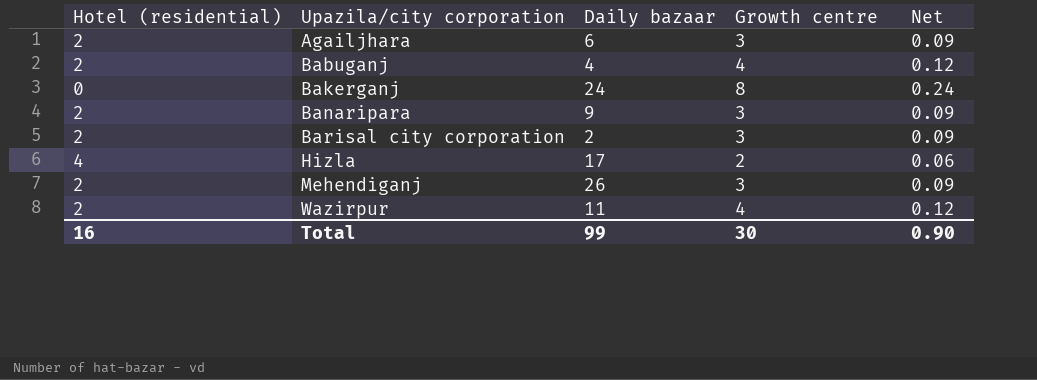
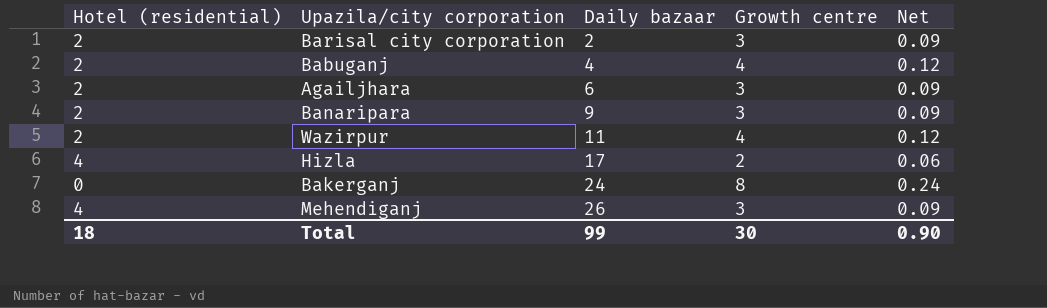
row order: Upazila/city corporation ascending -> Daily bazaar ascending
Mehendiganj | Hotel (residential): 2 -> 4
Total | Hotel (residential): 16 -> 18

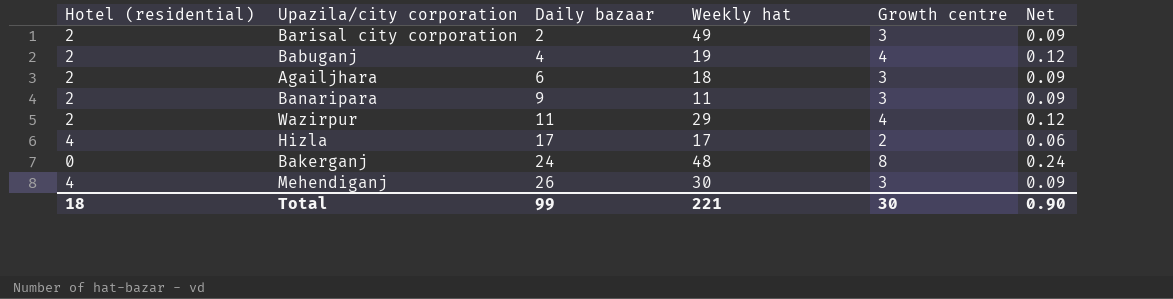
column Weekly hat | position: none -> 4

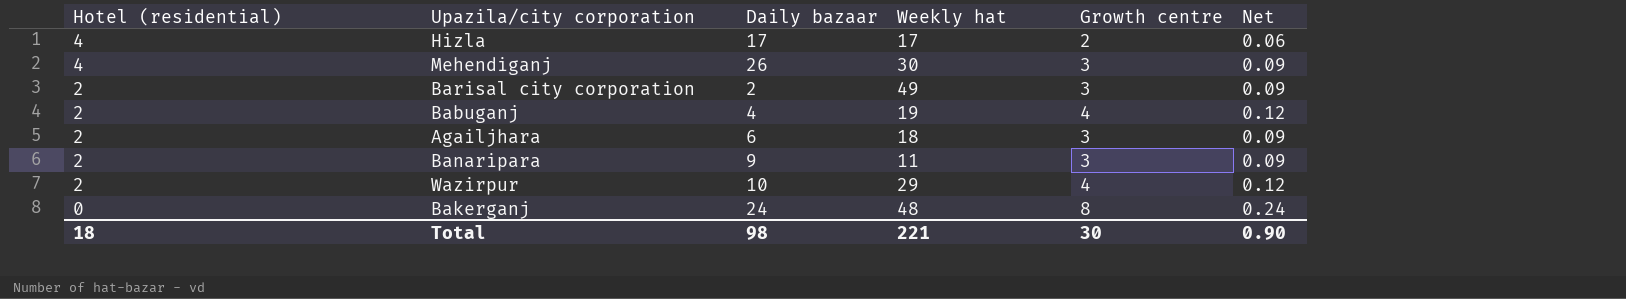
row order: Daily bazaar ascending -> Hotel (residential) descending
Wazirpur | Daily bazaar: 11 -> 10
Total | Daily bazaar: 99 -> 98

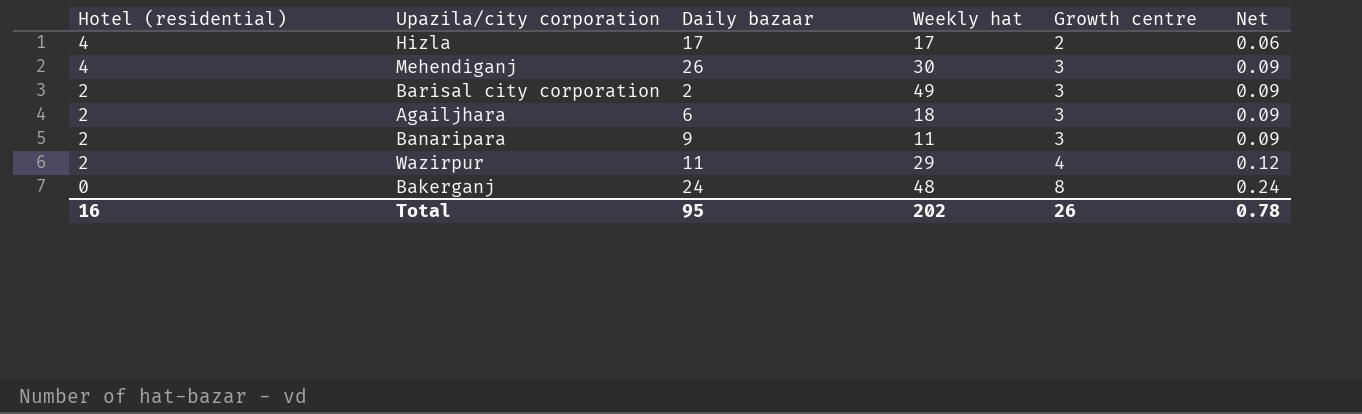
row Babuganj: 2 | 4 | 19 | 4 | 0.12 -> none
Wazirpur | Daily bazaar: 10 -> 11
Total | Hotel (residential): 18 -> 16
Total | Daily bazaar: 98 -> 95
Total | Weekly hat: 221 -> 202
Total | Growth centre: 30 -> 26
Total | Net: 0.90 -> 0.78

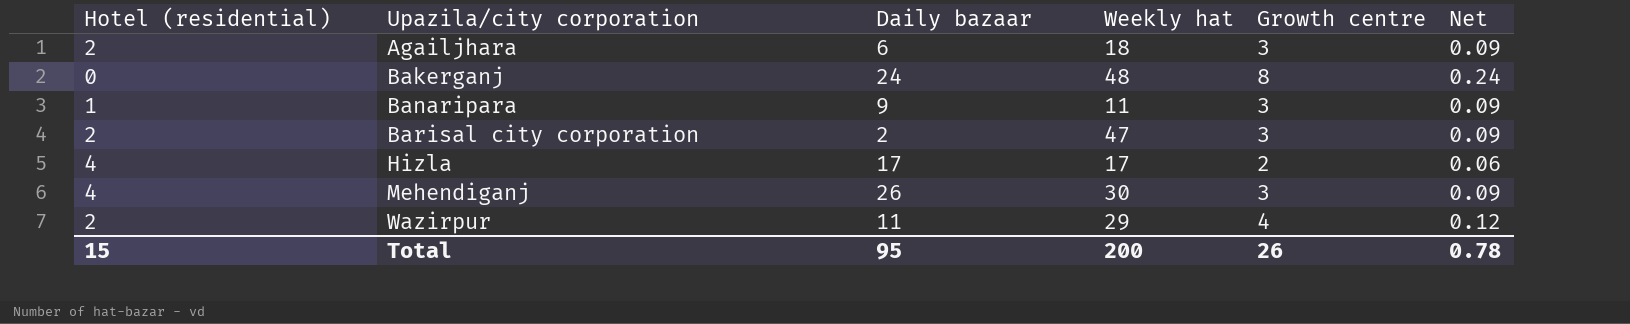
row order: Hotel (residential) descending -> Upazila/city corporation ascending
Banaripara | Hotel (residential): 2 -> 1
Barisal city corporation | Weekly hat: 49 -> 47
Total | Hotel (residential): 16 -> 15
Total | Weekly hat: 202 -> 200

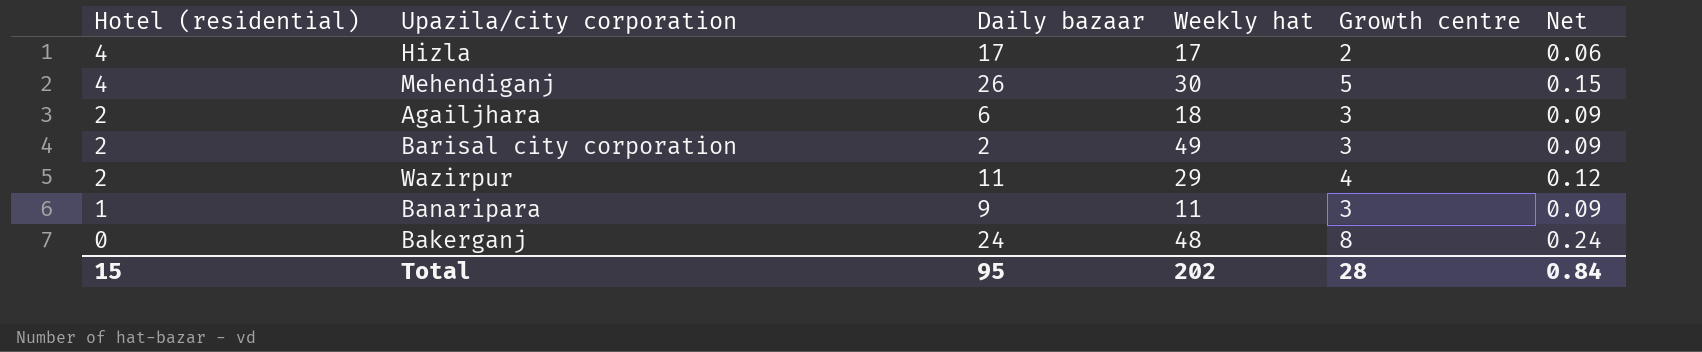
row order: Upazila/city corporation ascending -> Hotel (residential) descending
Mehendiganj | Growth centre: 3 -> 5
Mehendiganj | Net: 0.09 -> 0.15
Barisal city corporation | Weekly hat: 47 -> 49
Total | Weekly hat: 200 -> 202
Total | Growth centre: 26 -> 28
Total | Net: 0.78 -> 0.84

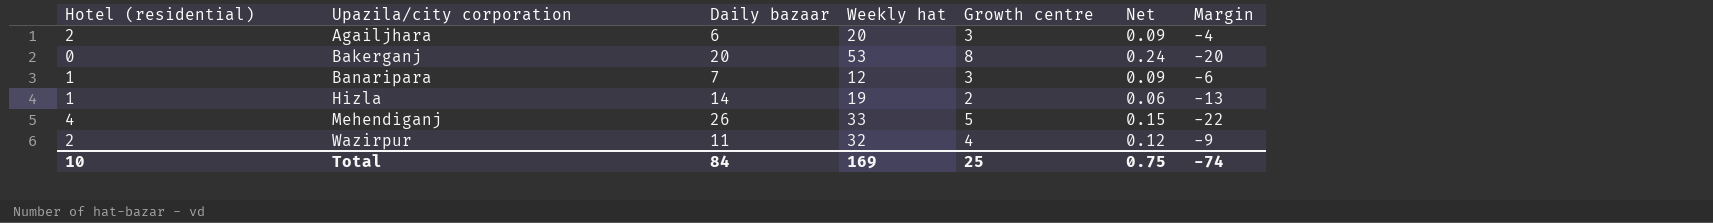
row order: Hotel (residential) descending -> Upazila/city corporation ascending
column Margin | formula: none -> [Hotel (residential)] - [Daily bazaar]
row Barisal city corporation: 2 | 2 | 49 | 3 | 0.09 -> none
Agailjhara | Weekly hat: 18 -> 20
Bakerganj | Daily bazaar: 24 -> 20
Bakerganj | Weekly hat: 48 -> 53
Banaripara | Daily bazaar: 9 -> 7
Banaripara | Weekly hat: 11 -> 12
Hizla | Hotel (residential): 4 -> 1
Hizla | Daily bazaar: 17 -> 14
Hizla | Weekly hat: 17 -> 19
Mehendiganj | Weekly hat: 30 -> 33
Wazirpur | Weekly hat: 29 -> 32
Total | Hotel (residential): 15 -> 10
Total | Daily bazaar: 95 -> 84
Total | Weekly hat: 202 -> 169
Total | Growth centre: 28 -> 25
Total | Net: 0.84 -> 0.75

